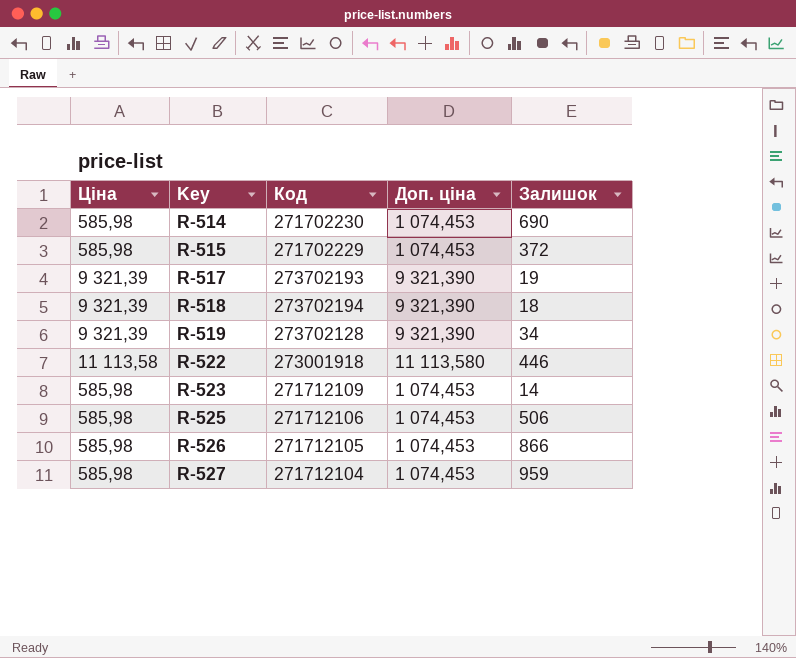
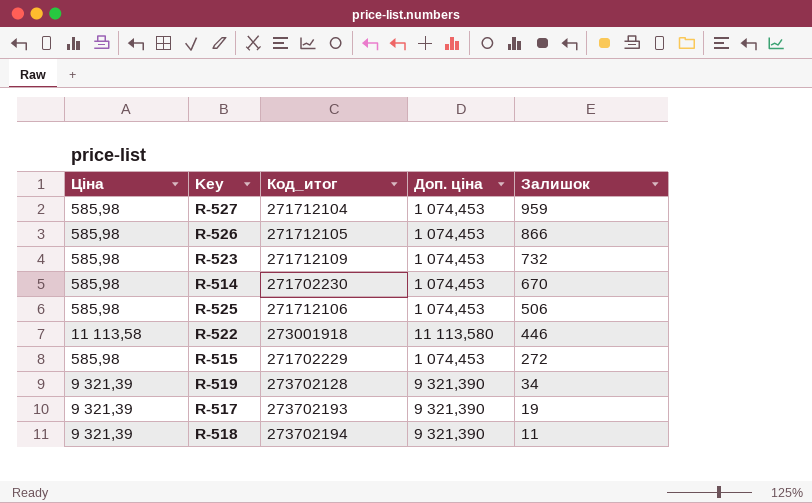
row order: Key ascending -> Залишок descending
column name: Код -> Код_итог
R-523 | Залишок: 14 -> 732
R-514 | Залишок: 690 -> 670
R-515 | Залишок: 372 -> 272
R-518 | Залишок: 18 -> 11

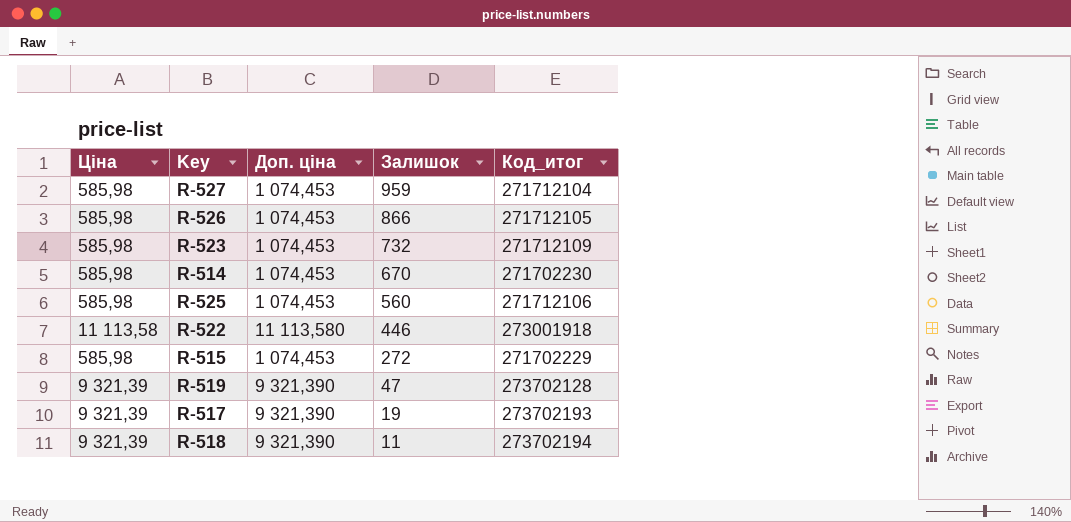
column Код_итог | position: 3 -> 5
R-525 | Залишок: 506 -> 560
R-519 | Залишок: 34 -> 47

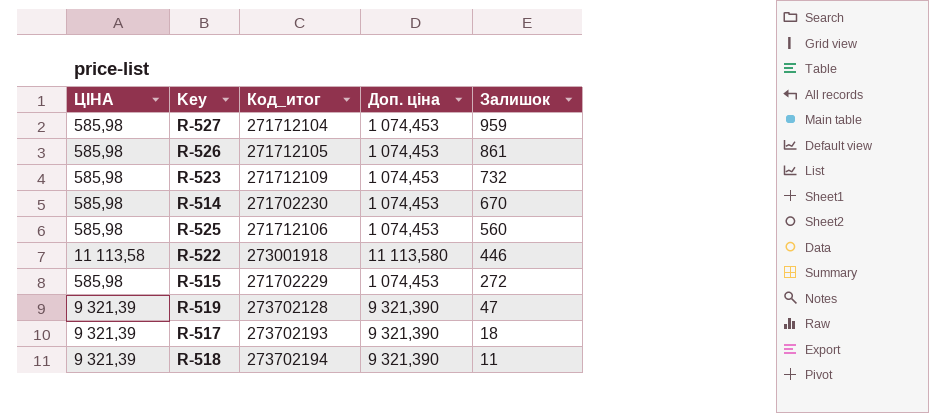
column name: Ціна -> ЦІНА
column Код_итог | position: 5 -> 3
R-526 | Залишок: 866 -> 861
R-517 | Залишок: 19 -> 18

